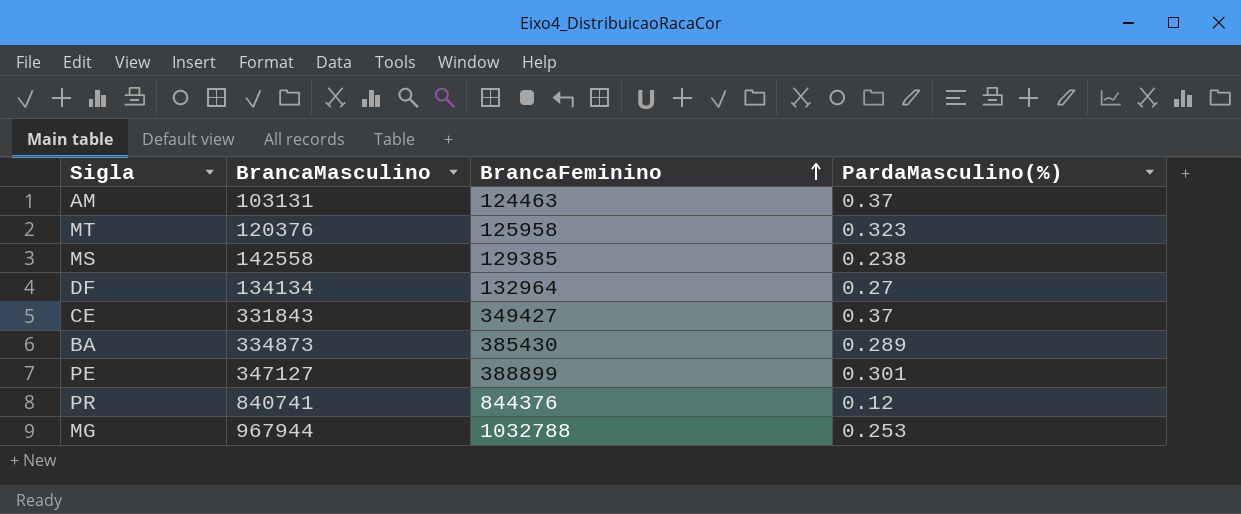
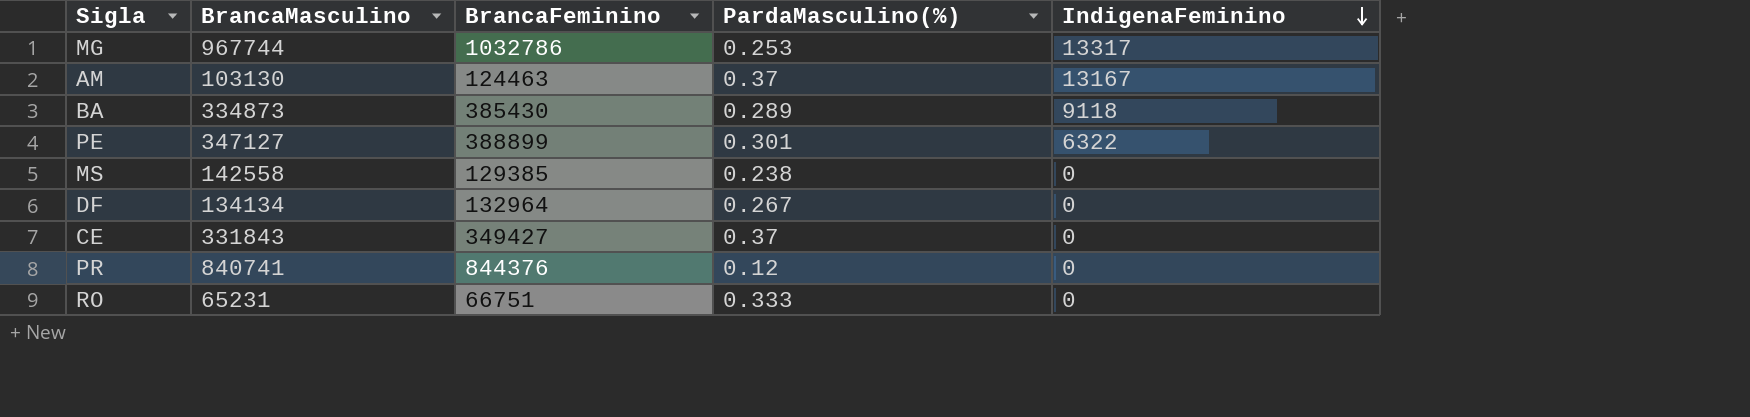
row order: BrancaFeminino ascending -> IndigenaFeminino descending
column IndigenaFeminino | position: none -> 5
row MT: 120376 | 125958 | 0.323 -> none
MG | BrancaMasculino: 967944 -> 967744
MG | BrancaFeminino: 1032788 -> 1032786
AM | BrancaMasculino: 103131 -> 103130
DF | PardaMasculino(%): 0.27 -> 0.267
row RO: none -> 65231 | 66751 | 0.333 | 0

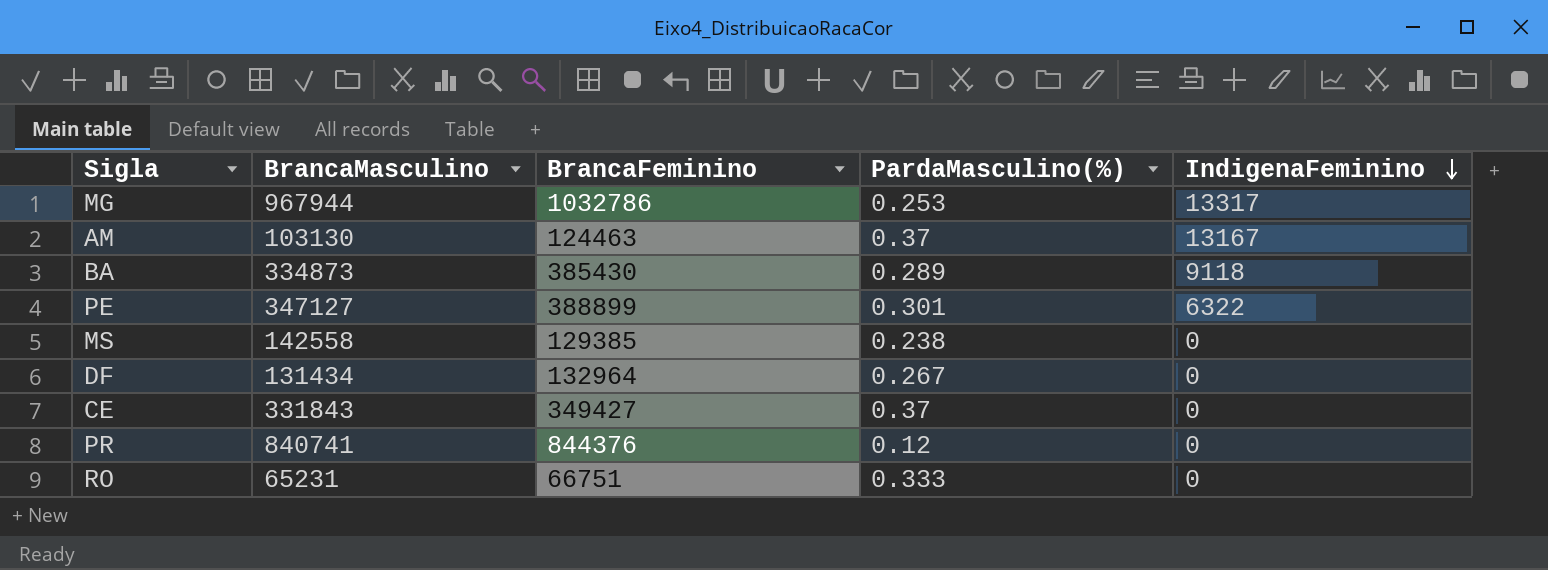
MG | BrancaMasculino: 967744 -> 967944
DF | BrancaMasculino: 134134 -> 131434

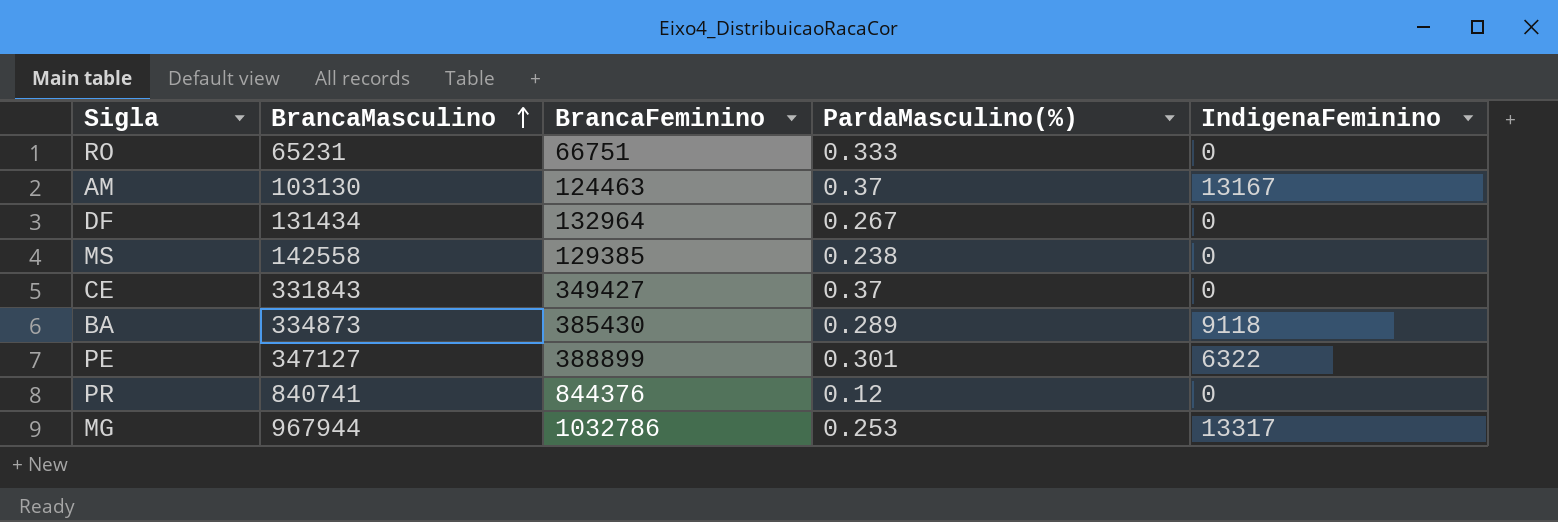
row order: IndigenaFeminino descending -> BrancaMasculino ascending

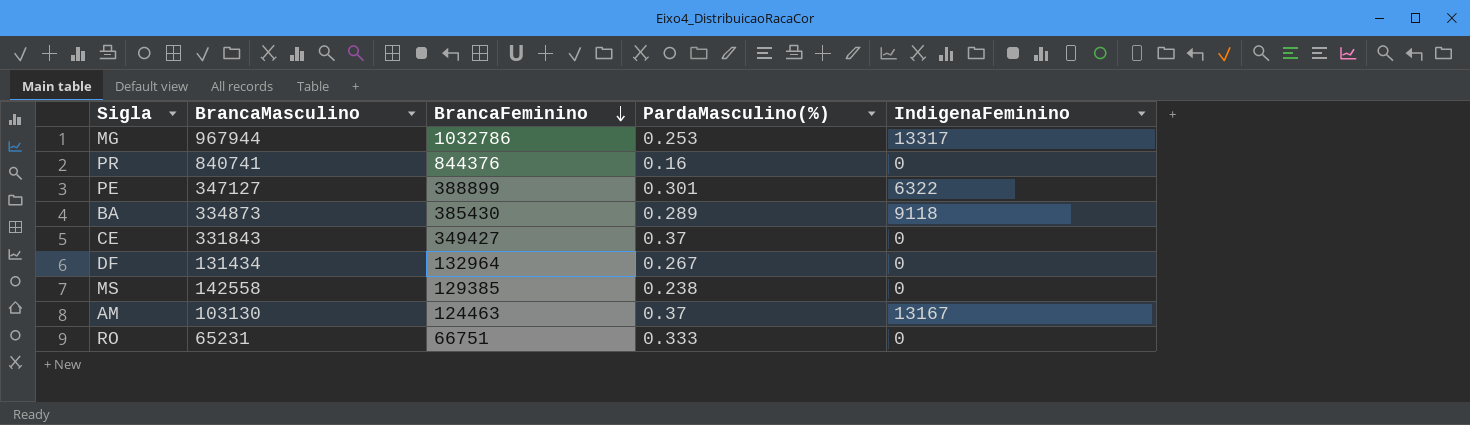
row order: BrancaMasculino ascending -> BrancaFeminino descending
PR | PardaMasculino(%): 0.12 -> 0.16

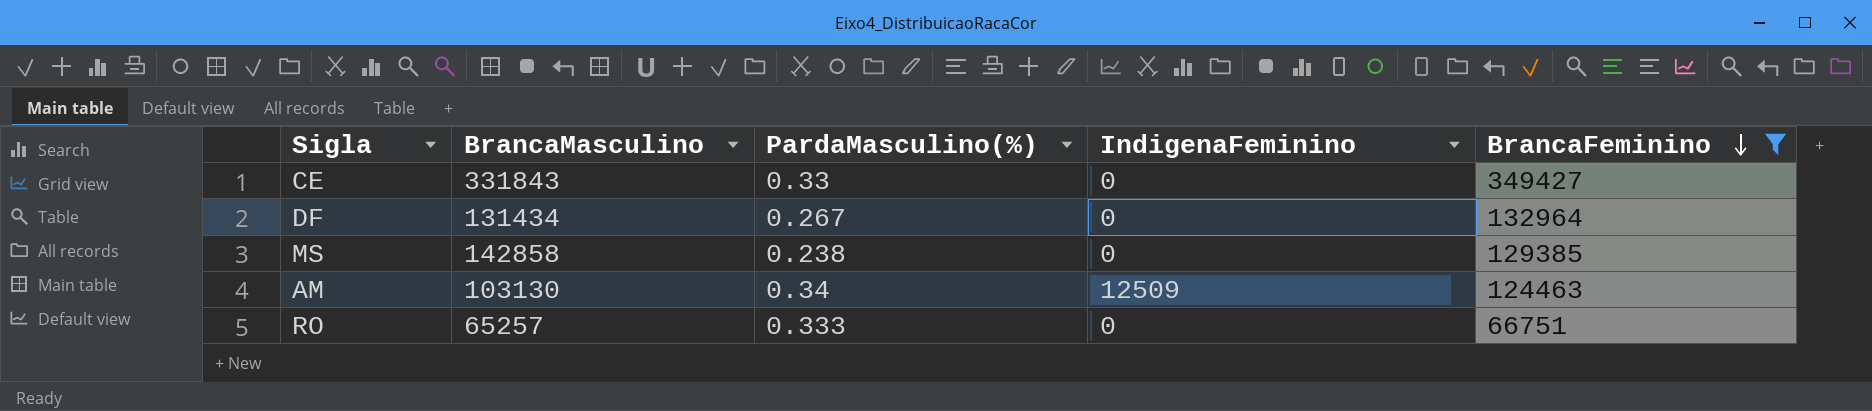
filter: none -> BrancaFeminino <= 349427
column BrancaFeminino | position: 3 -> 5
CE | PardaMasculino(%): 0.37 -> 0.33
MS | BrancaMasculino: 142558 -> 142858
AM | PardaMasculino(%): 0.37 -> 0.34
AM | IndigenaFeminino: 13167 -> 12509
RO | BrancaMasculino: 65231 -> 65257

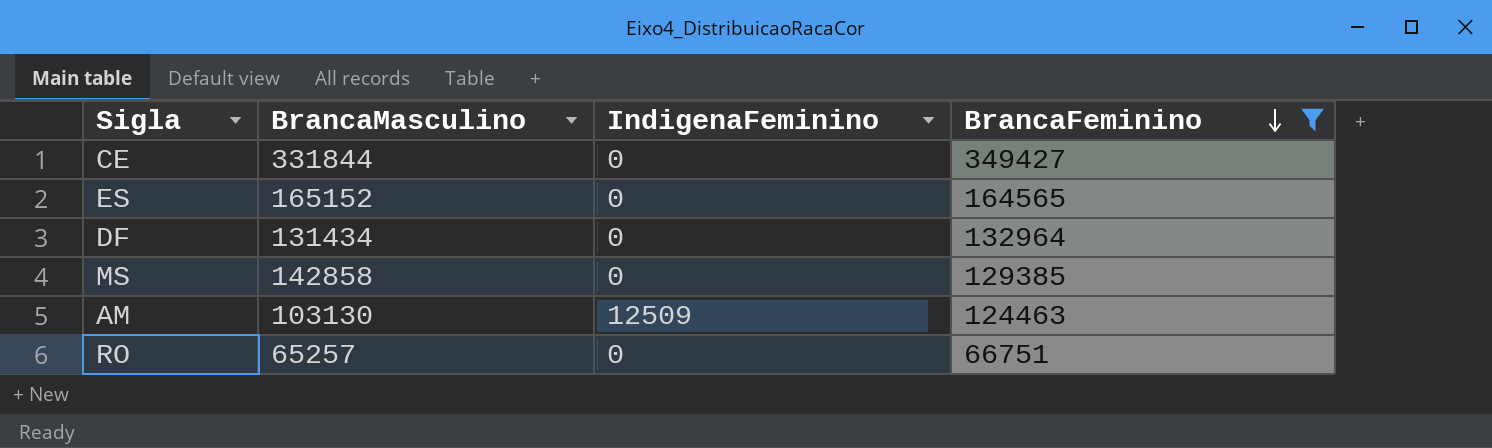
column PardaMasculino(%) | position: 3 -> none
CE | BrancaMasculino: 331843 -> 331844
row ES: none -> 165152 | 0 | 164565

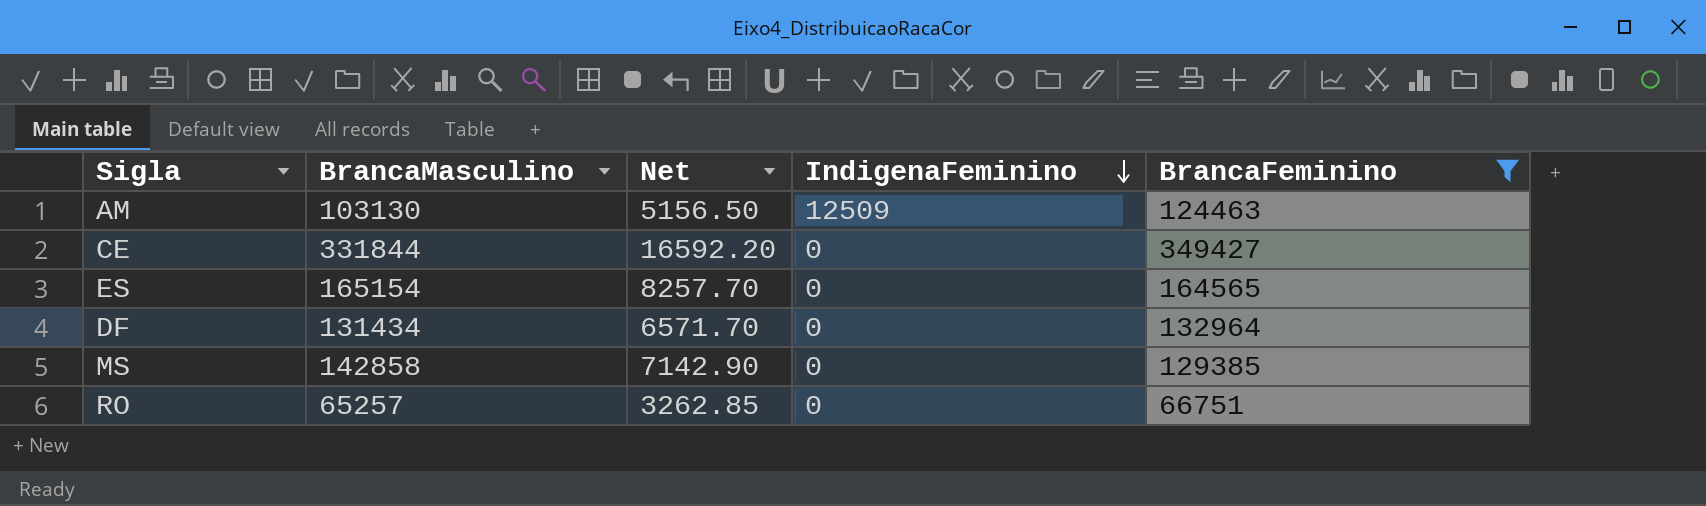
row order: BrancaFeminino descending -> IndigenaFeminino descending
column Net | formula: none -> [BrancaMasculino] * 0.05
ES | BrancaMasculino: 165152 -> 165154

